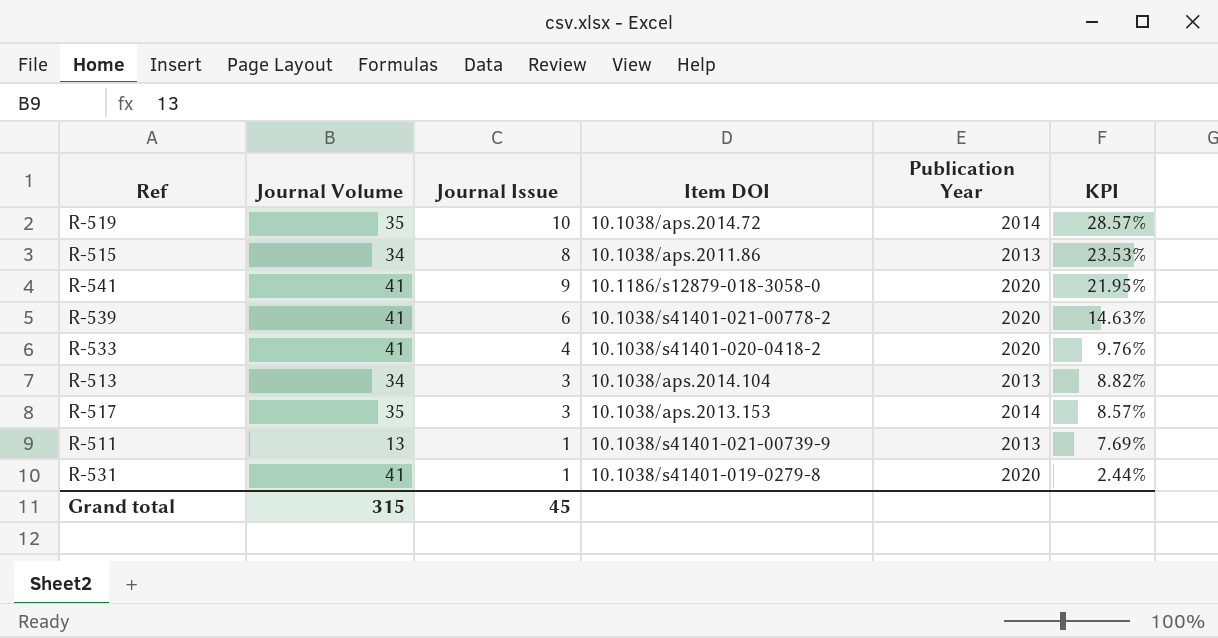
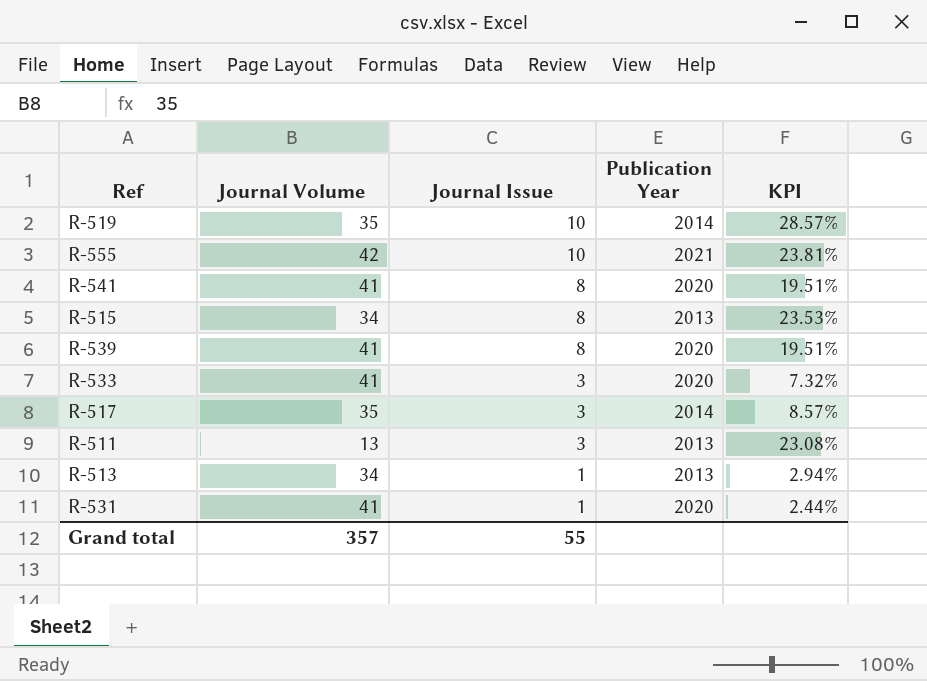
row order: KPI descending -> Journal Issue descending
column Item DOI | position: 4 -> none
row R-555: none -> 42 | 10 | 2021 | 23.81%
R-541 | Journal Issue: 9 -> 8
R-541 | KPI: 21.95% -> 19.51%
R-539 | Journal Issue: 6 -> 8
R-539 | KPI: 14.63% -> 19.51%
R-533 | Journal Issue: 4 -> 3
R-533 | KPI: 9.76% -> 7.32%
R-511 | Journal Issue: 1 -> 3
R-511 | KPI: 7.69% -> 23.08%
R-513 | Journal Issue: 3 -> 1
R-513 | KPI: 8.82% -> 2.94%
Grand total | Journal Volume: 315 -> 357
Grand total | Journal Issue: 45 -> 55

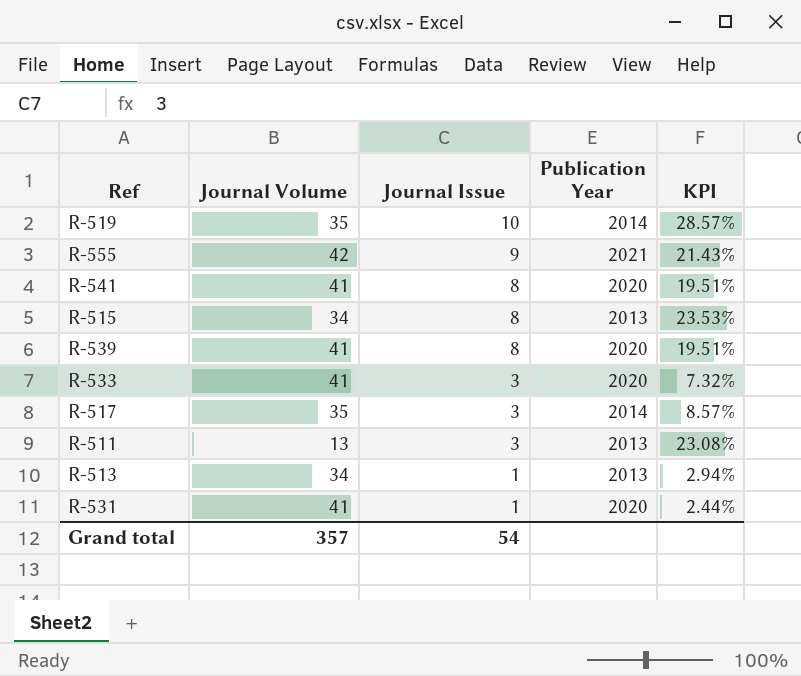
R-555 | Journal Issue: 10 -> 9
R-555 | KPI: 23.81% -> 21.43%
Grand total | Journal Issue: 55 -> 54

